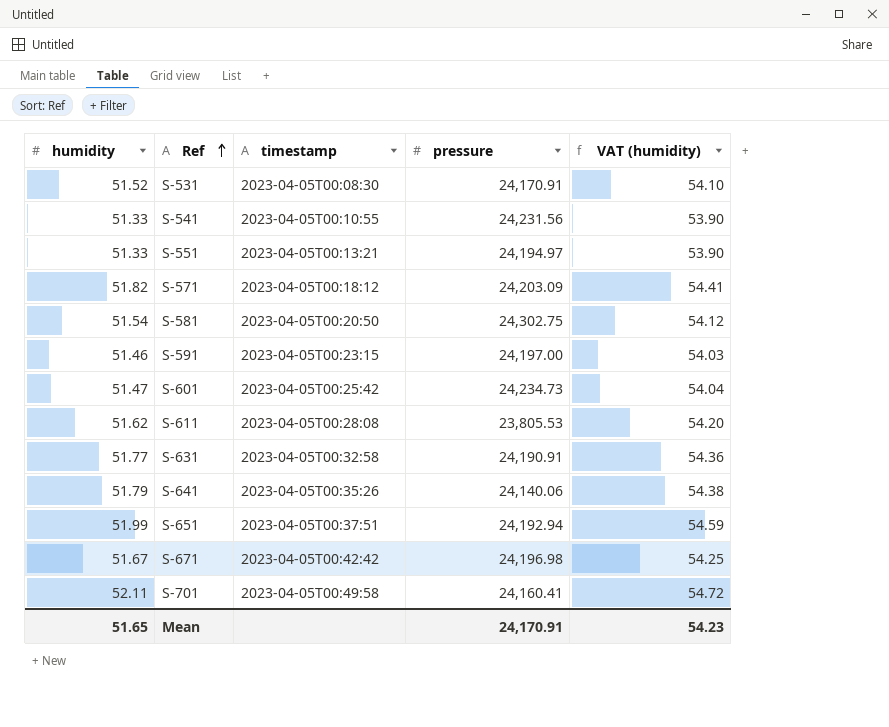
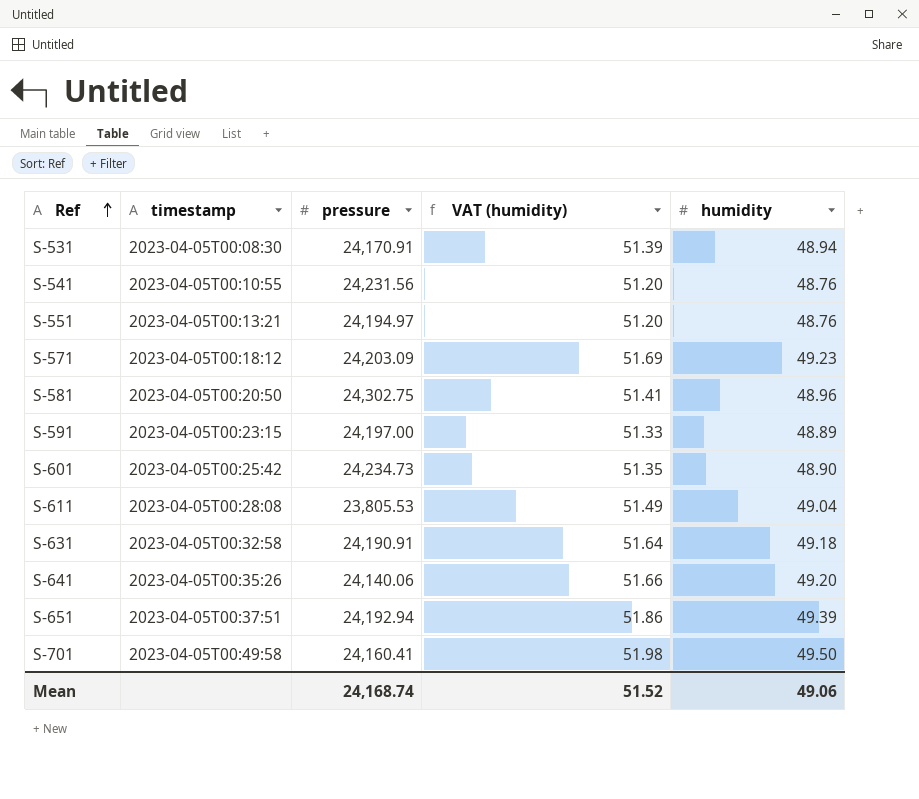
column humidity | position: 1 -> 5
row S-671: 51.67 | 2023-04-05T00:42:42 | 24,196.98 | 54.25 -> none
S-531 | VAT (humidity): 54.10 -> 51.39
S-531 | humidity: 51.52 -> 48.94
S-541 | VAT (humidity): 53.90 -> 51.20
S-541 | humidity: 51.33 -> 48.76
S-551 | VAT (humidity): 53.90 -> 51.20
S-551 | humidity: 51.33 -> 48.76
S-571 | VAT (humidity): 54.41 -> 51.69
S-571 | humidity: 51.82 -> 49.23
S-581 | VAT (humidity): 54.12 -> 51.41
S-581 | humidity: 51.54 -> 48.96
S-591 | VAT (humidity): 54.03 -> 51.33
S-591 | humidity: 51.46 -> 48.89
S-601 | VAT (humidity): 54.04 -> 51.35
S-601 | humidity: 51.47 -> 48.90
S-611 | VAT (humidity): 54.20 -> 51.49
S-611 | humidity: 51.62 -> 49.04
S-631 | VAT (humidity): 54.36 -> 51.64
S-631 | humidity: 51.77 -> 49.18
S-641 | VAT (humidity): 54.38 -> 51.66
S-641 | humidity: 51.79 -> 49.20
S-651 | VAT (humidity): 54.59 -> 51.86
S-651 | humidity: 51.99 -> 49.39
S-701 | VAT (humidity): 54.72 -> 51.98
S-701 | humidity: 52.11 -> 49.50
Mean | pressure: 24,170.91 -> 24,168.74
Mean | VAT (humidity): 54.23 -> 51.52
Mean | humidity: 51.65 -> 49.06

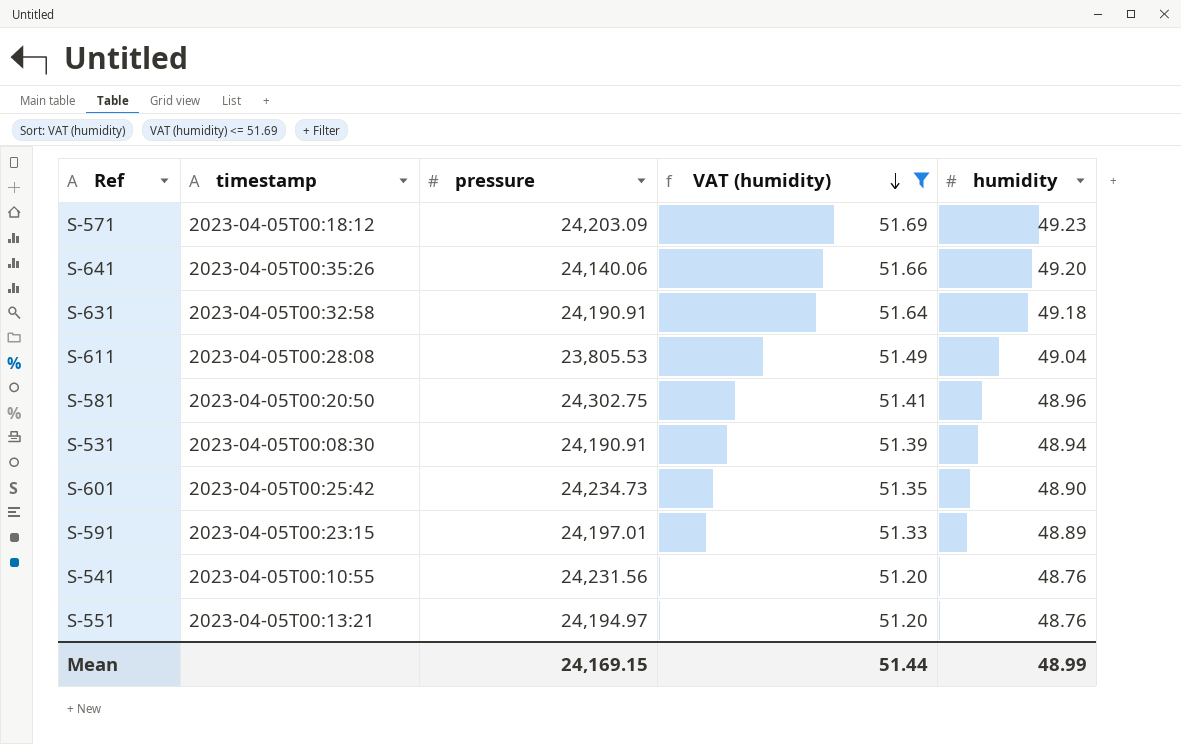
filter: none -> VAT (humidity) <= 51.69
row order: Ref ascending -> VAT (humidity) descending
S-531 | pressure: 24,170.91 -> 24,190.91
S-591 | pressure: 24,197.00 -> 24,197.01
Mean | pressure: 24,168.74 -> 24,169.15
Mean | VAT (humidity): 51.52 -> 51.44
Mean | humidity: 49.06 -> 48.99

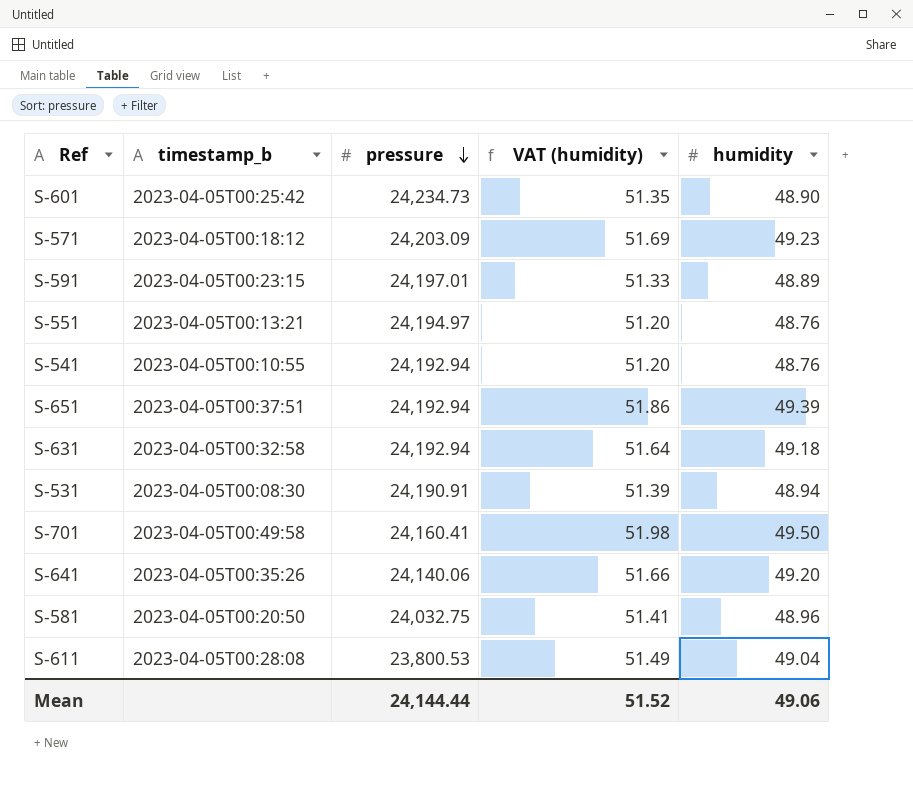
filter: VAT (humidity) <= 51.69 -> none
row order: VAT (humidity) descending -> pressure descending
column name: timestamp -> timestamp_b
S-541 | pressure: 24,231.56 -> 24,192.94
S-631 | pressure: 24,190.91 -> 24,192.94
S-581 | pressure: 24,302.75 -> 24,032.75
S-611 | pressure: 23,805.53 -> 23,800.53
Mean | pressure: 24,169.15 -> 24,144.44
Mean | VAT (humidity): 51.44 -> 51.52
Mean | humidity: 48.99 -> 49.06

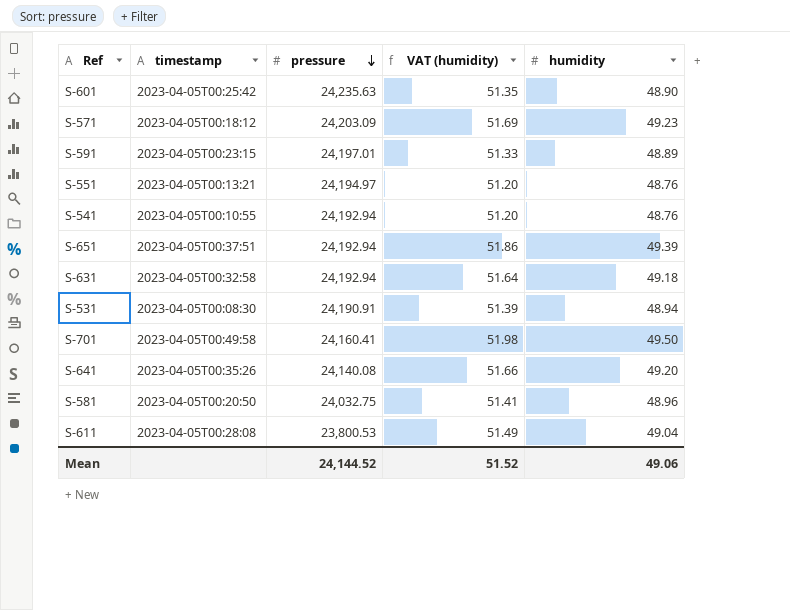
column name: timestamp_b -> timestamp
S-601 | pressure: 24,234.73 -> 24,235.63
S-641 | pressure: 24,140.06 -> 24,140.08
Mean | pressure: 24,144.44 -> 24,144.52

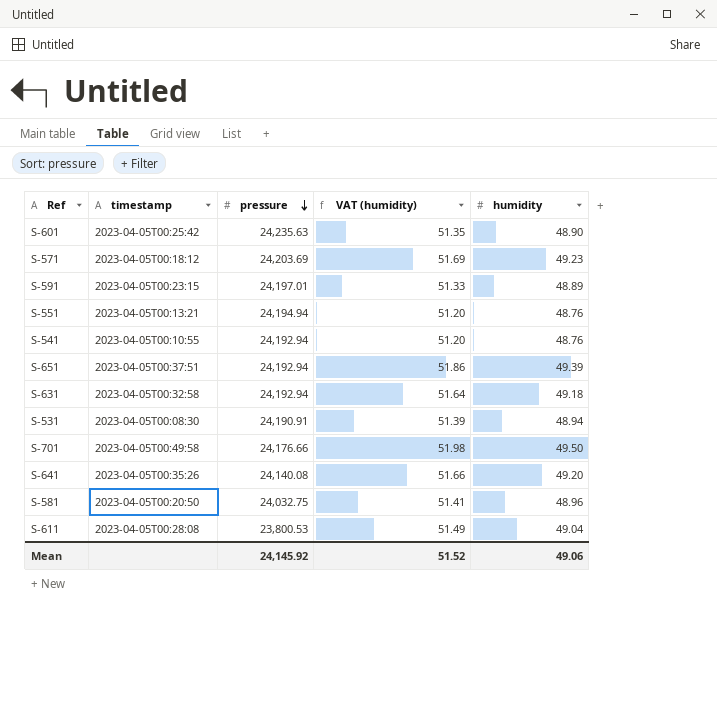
S-571 | pressure: 24,203.09 -> 24,203.69
S-551 | pressure: 24,194.97 -> 24,194.94
S-701 | pressure: 24,160.41 -> 24,176.66
Mean | pressure: 24,144.52 -> 24,145.92

